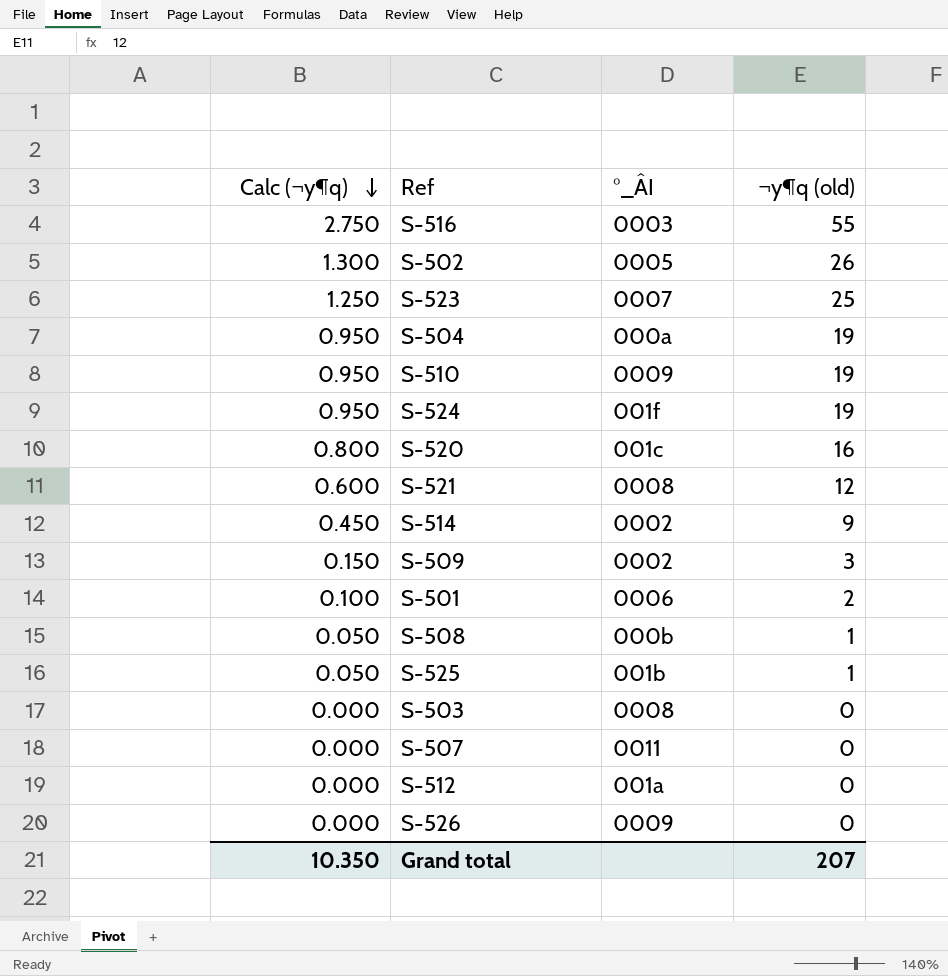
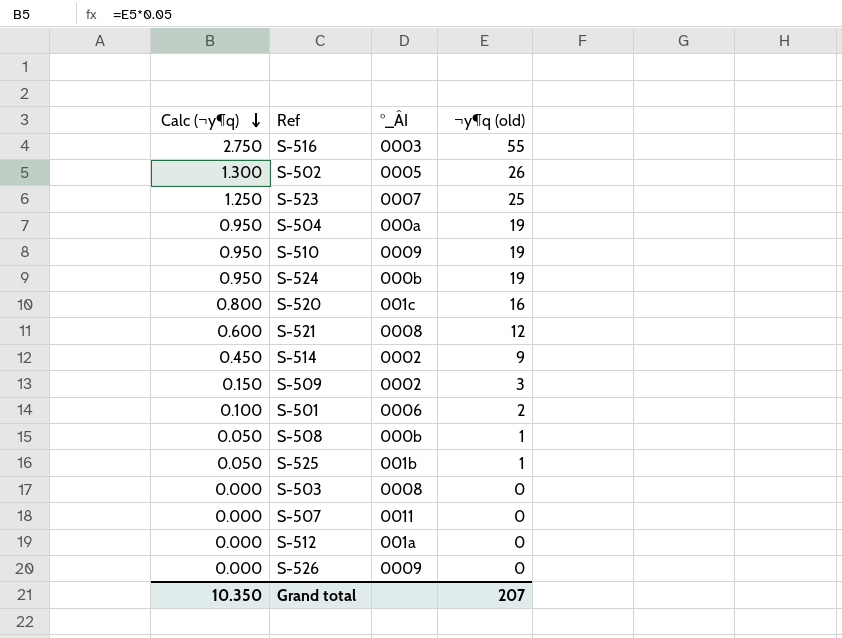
S-524 | °_ÂI: 001f -> 000b

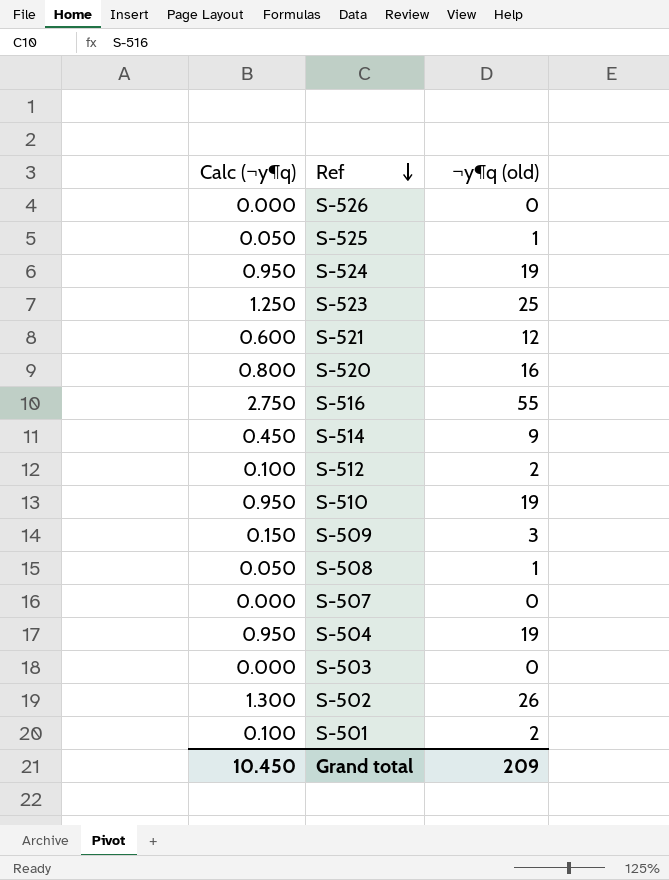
row order: Calc (¬y¶q) descending -> Ref descending
column °_ÂI | position: 3 -> none
S-512 | Calc (¬y¶q): 0.000 -> 0.100
S-512 | ¬y¶q (old): 0 -> 2
Grand total | Calc (¬y¶q): 10.350 -> 10.450
Grand total | ¬y¶q (old): 207 -> 209

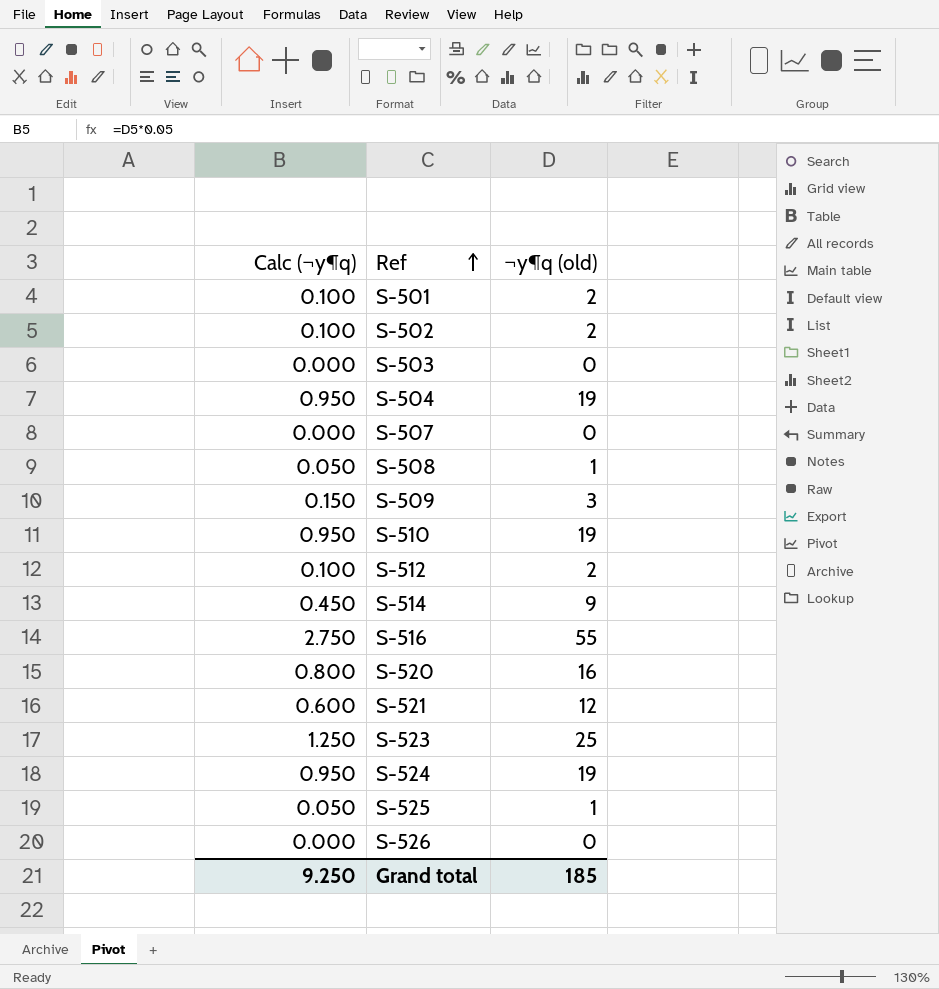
row order: Ref descending -> Ref ascending
S-502 | Calc (¬y¶q): 1.300 -> 0.100
S-502 | ¬y¶q (old): 26 -> 2
Grand total | Calc (¬y¶q): 10.450 -> 9.250
Grand total | ¬y¶q (old): 209 -> 185

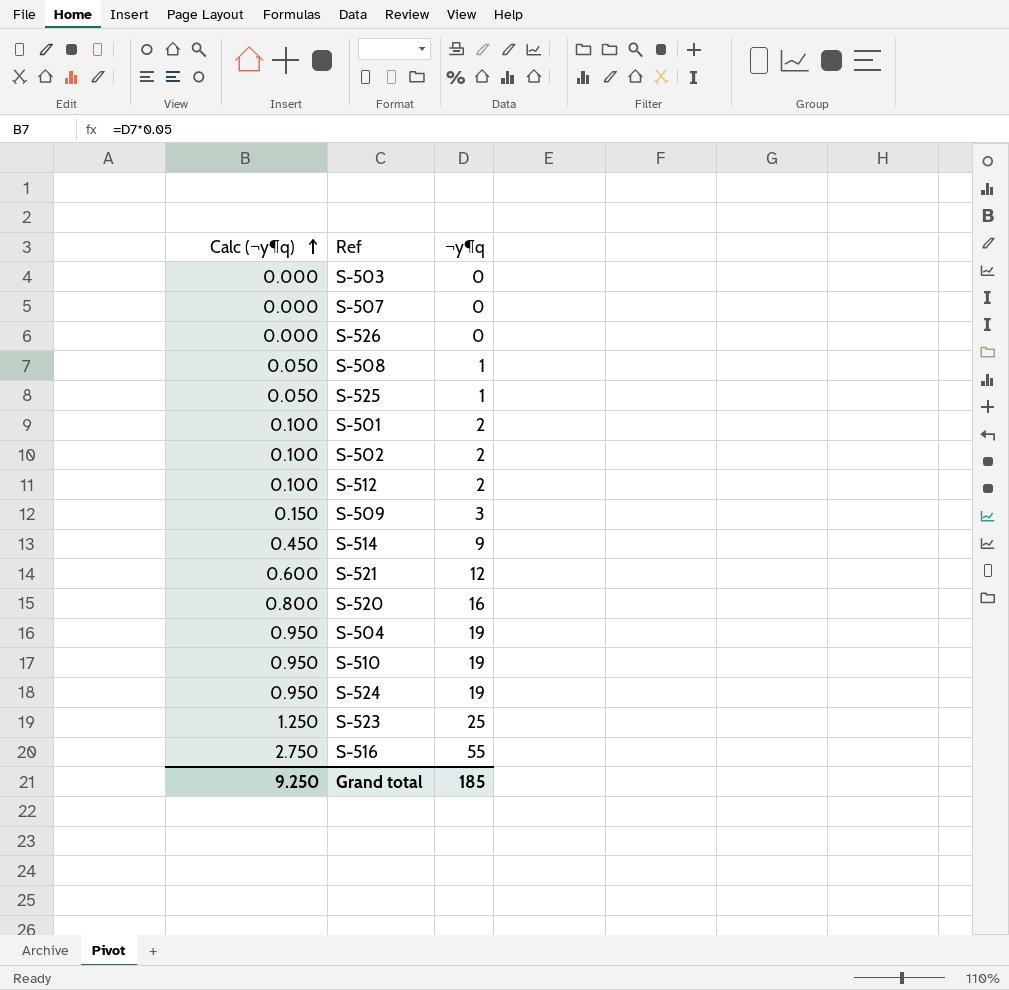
row order: Ref ascending -> Calc (¬y¶q) ascending
column name: ¬y¶q (old) -> ¬y¶q

